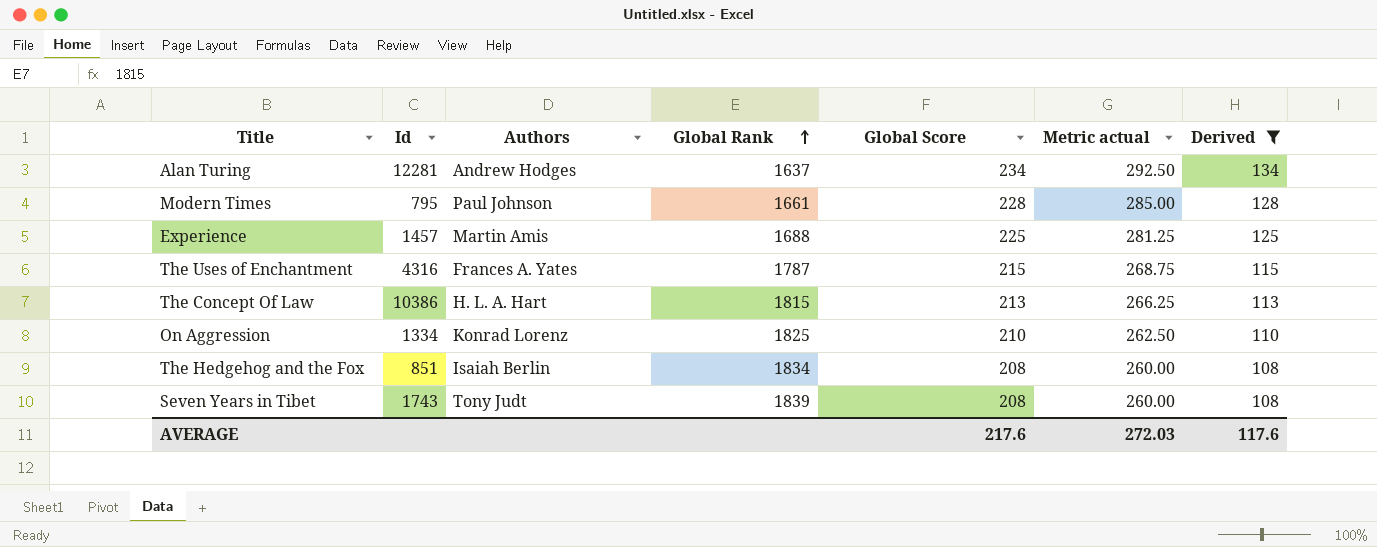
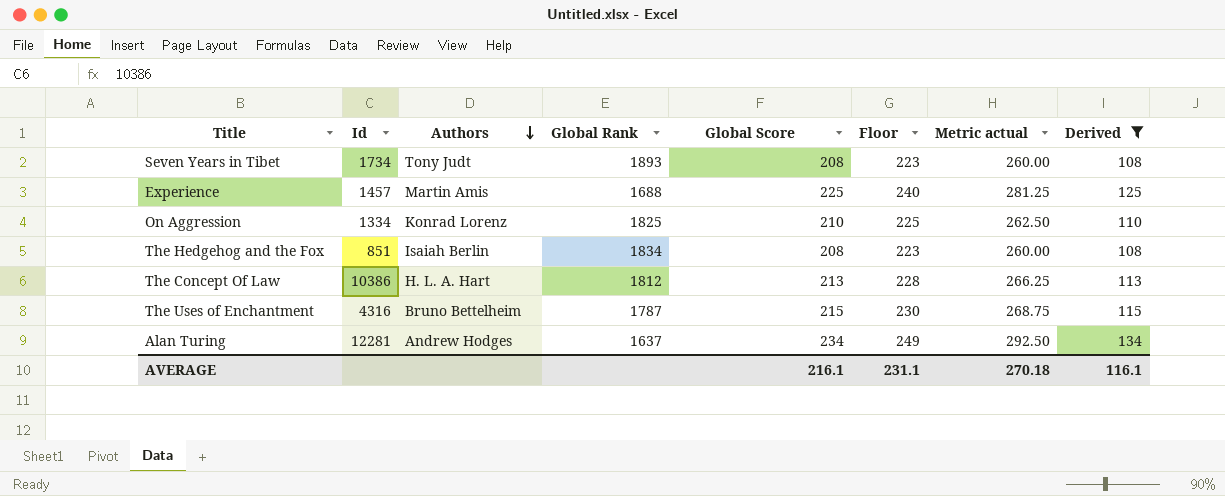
row order: Global Rank ascending -> Authors descending
column Floor | formula: none -> [Global Score] + 15
row Modern Times: 795 | Paul Johnson | 1661 | 228 | 285.00 | 128 -> none
Seven Years in Tibet | Id: 1743 -> 1734
Seven Years in Tibet | Global Rank: 1839 -> 1893
The Concept Of Law | Global Rank: 1815 -> 1812
The Uses of Enchantment | Authors: Frances A. Yates -> Bruno Bettelheim
AVERAGE | Global Score: 217.6 -> 216.1
AVERAGE | Metric actual: 272.03 -> 270.18
AVERAGE | Derived: 117.6 -> 116.1

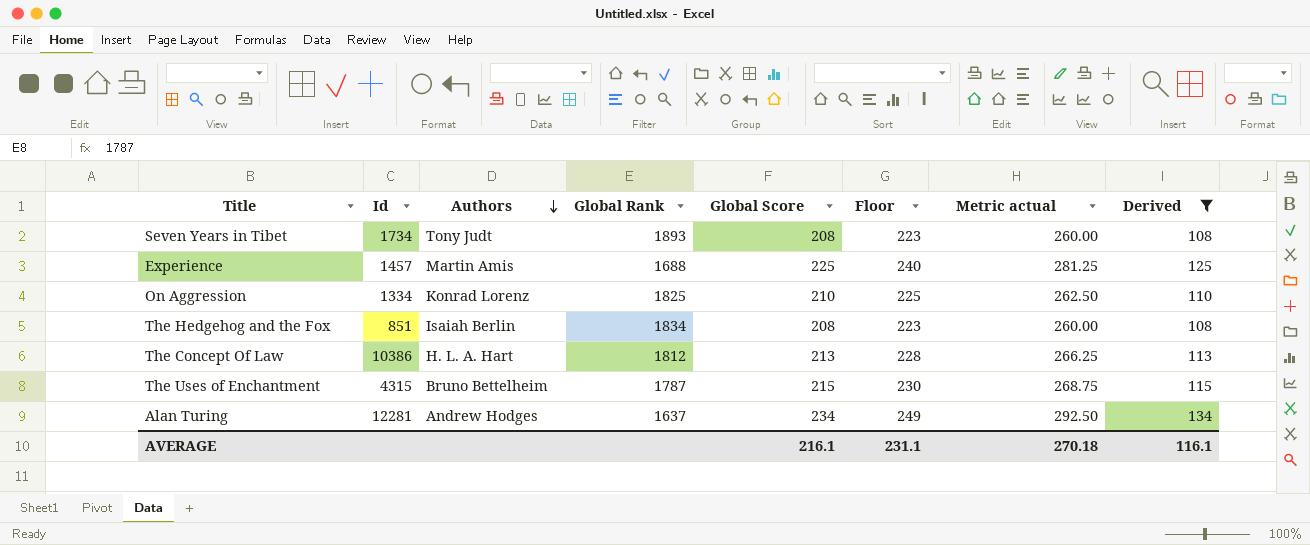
The Uses of Enchantment | Id: 4316 -> 4315

